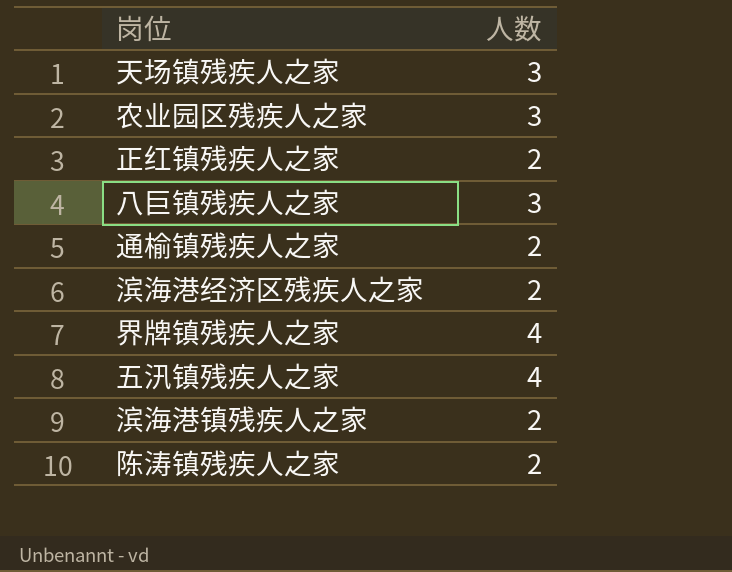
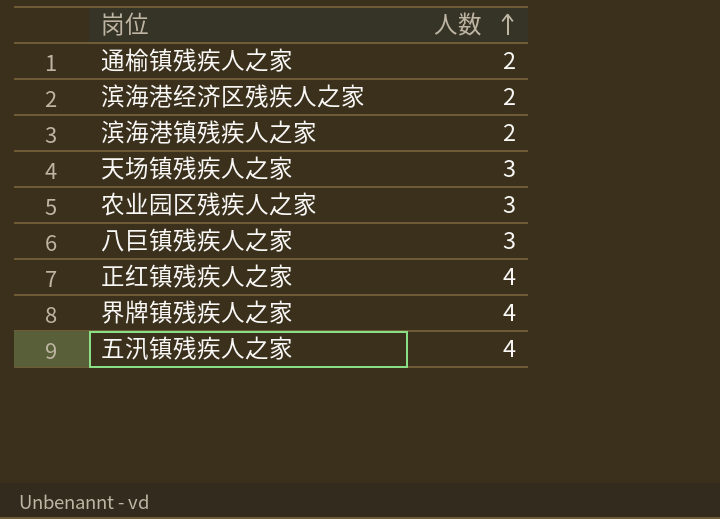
row order: none -> 人数 ascending
row 陈涛镇残疾人之家: 2 -> none
正红镇残疾人之家 | 人数: 2 -> 4

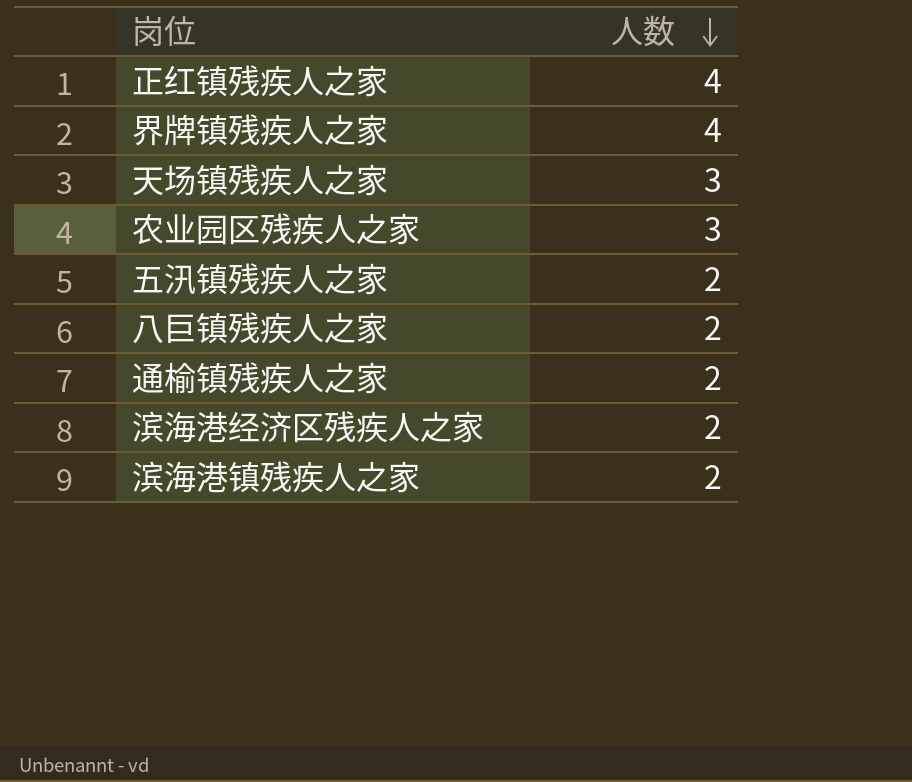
row order: 人数 ascending -> 人数 descending
五汛镇残疾人之家 | 人数: 4 -> 2
八巨镇残疾人之家 | 人数: 3 -> 2

